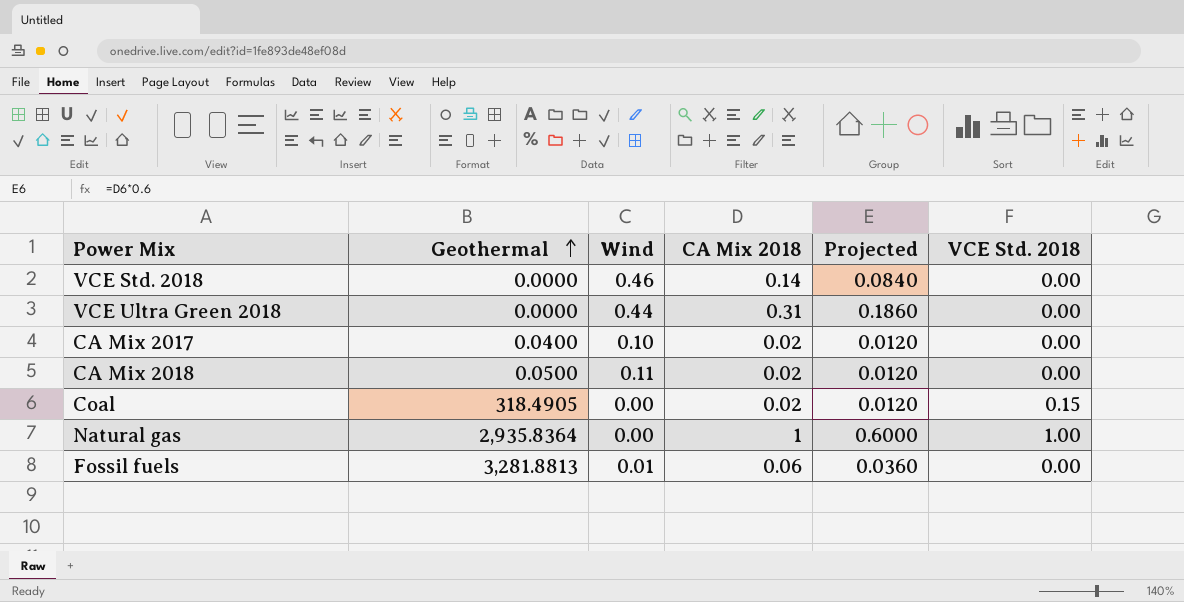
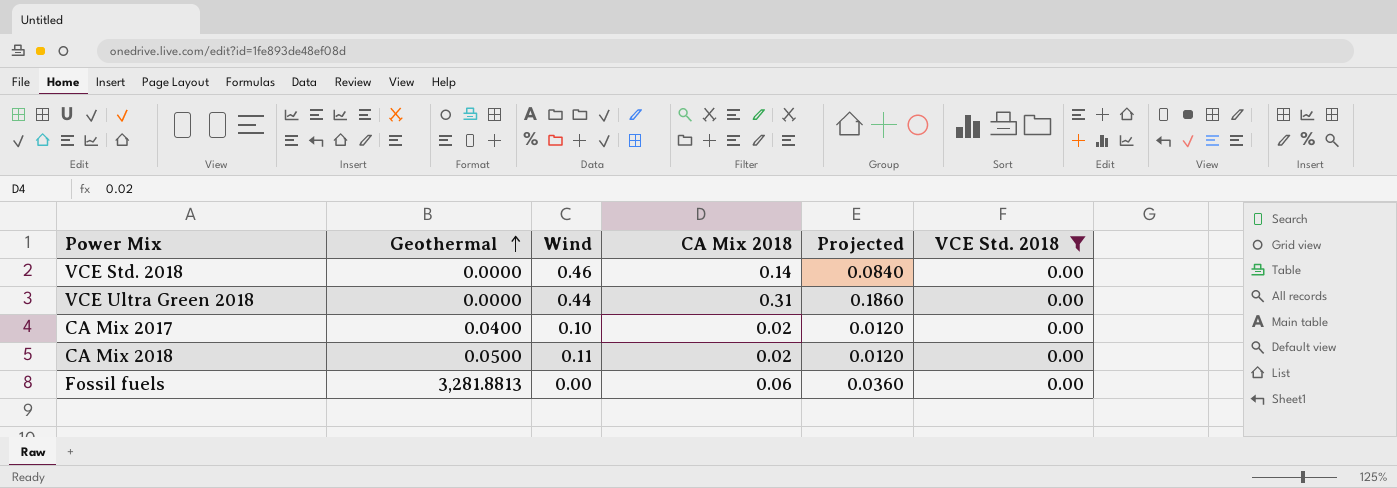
filter: none -> VCE Std. 2018 = 0.00
Fossil fuels | Wind: 0.01 -> 0.00

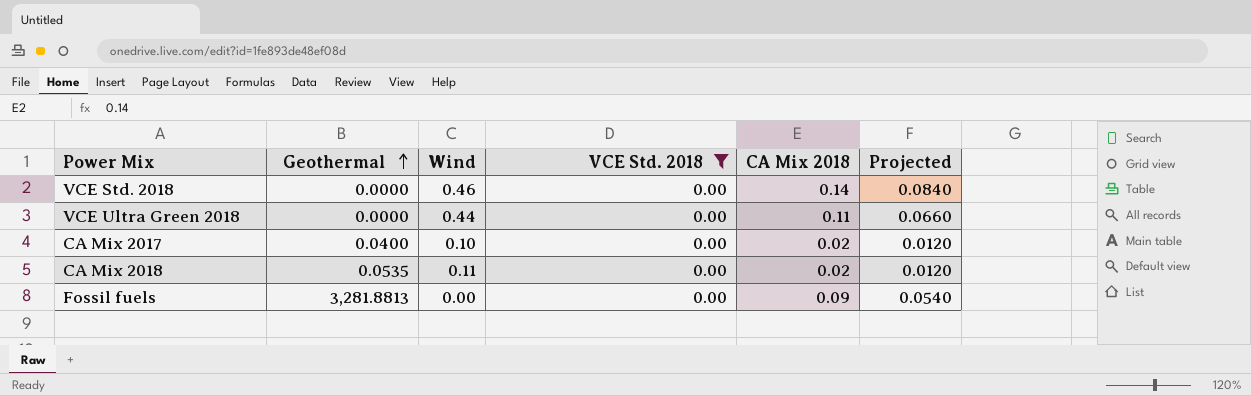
column VCE Std. 2018 | position: 6 -> 4
VCE Ultra Green 2018 | CA Mix 2018: 0.31 -> 0.11
VCE Ultra Green 2018 | Projected: 0.1860 -> 0.0660
CA Mix 2018 | Geothermal: 0.0500 -> 0.0535
Fossil fuels | CA Mix 2018: 0.06 -> 0.09
Fossil fuels | Projected: 0.0360 -> 0.0540

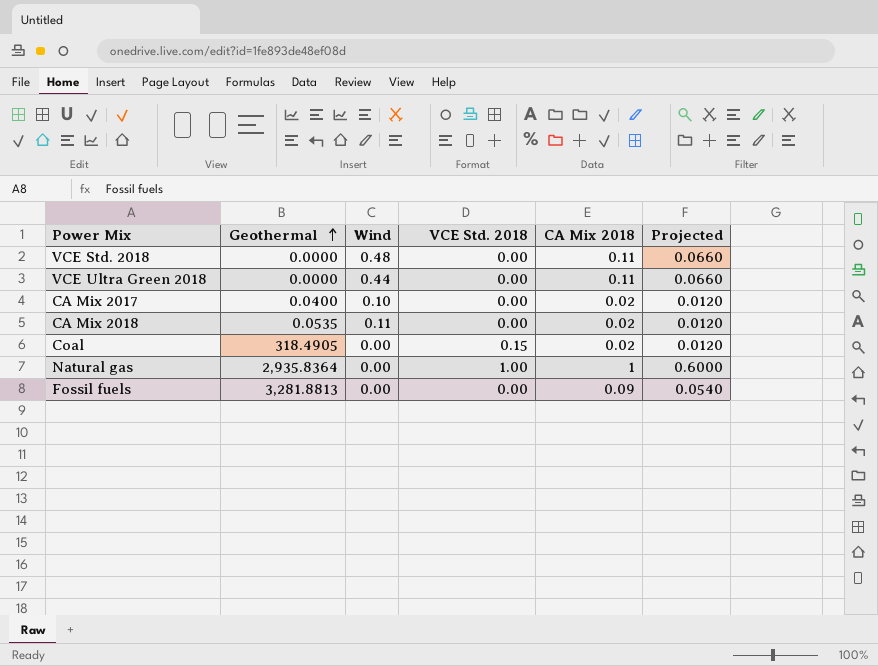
filter: VCE Std. 2018 = 0.00 -> none
VCE Std. 2018 | Wind: 0.46 -> 0.48
VCE Std. 2018 | CA Mix 2018: 0.14 -> 0.11
VCE Std. 2018 | Projected: 0.0840 -> 0.0660

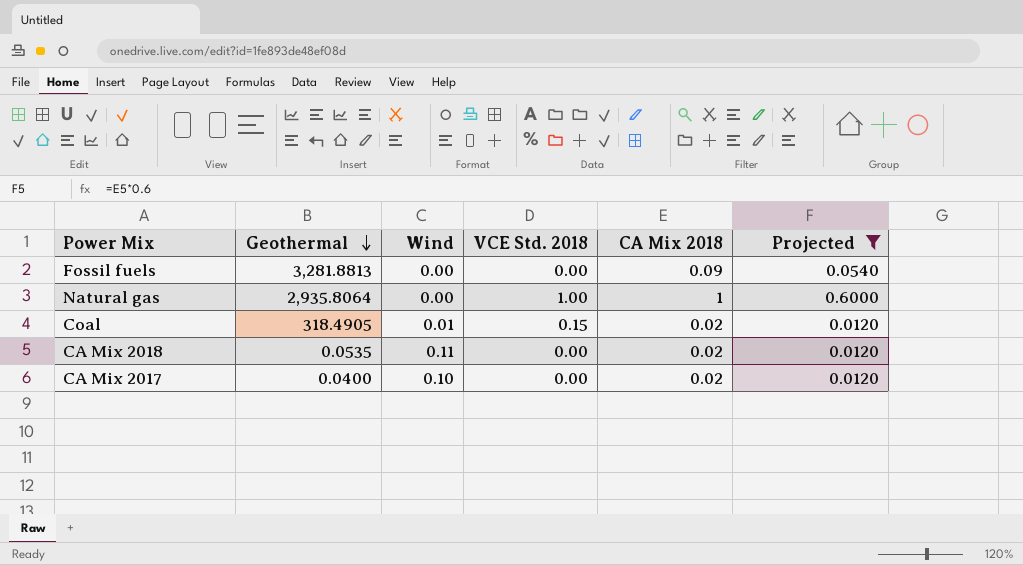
filter: none -> Projected != 0.0660
row order: Geothermal ascending -> Geothermal descending
Natural gas | Geothermal: 2,935.8364 -> 2,935.8064
Coal | Wind: 0.00 -> 0.01

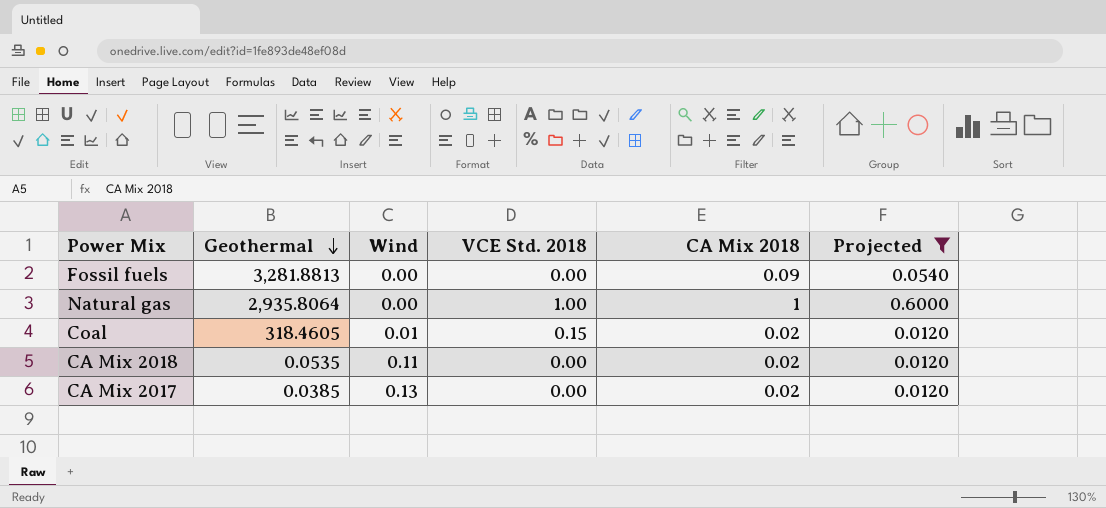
Coal | Geothermal: 318.4905 -> 318.4605
CA Mix 2017 | Geothermal: 0.0400 -> 0.0385
CA Mix 2017 | Wind: 0.10 -> 0.13

